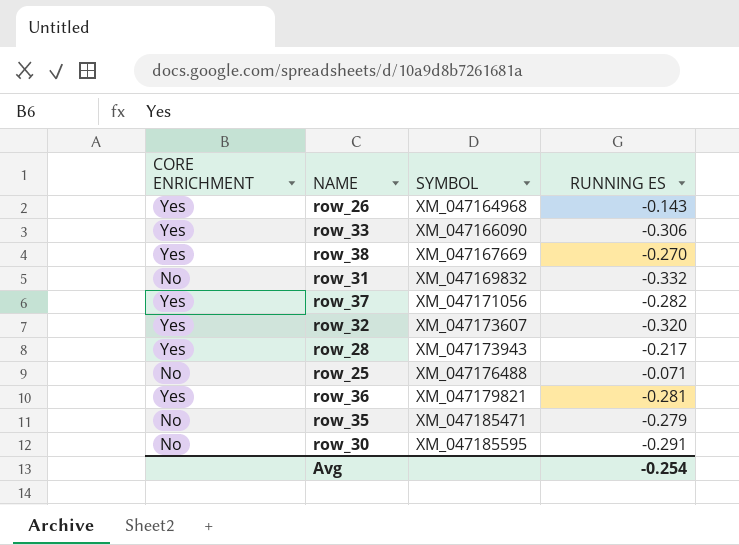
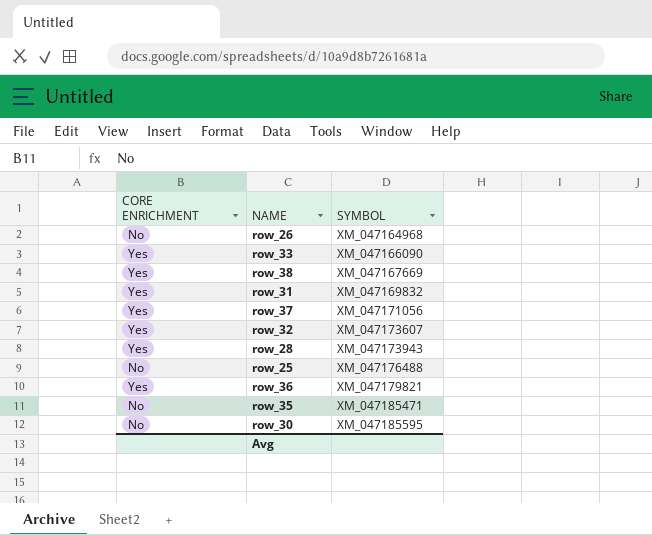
column RUNNING ES | position: 4 -> none
row_26 | CORE ENRICHMENT: Yes -> No
row_31 | CORE ENRICHMENT: No -> Yes

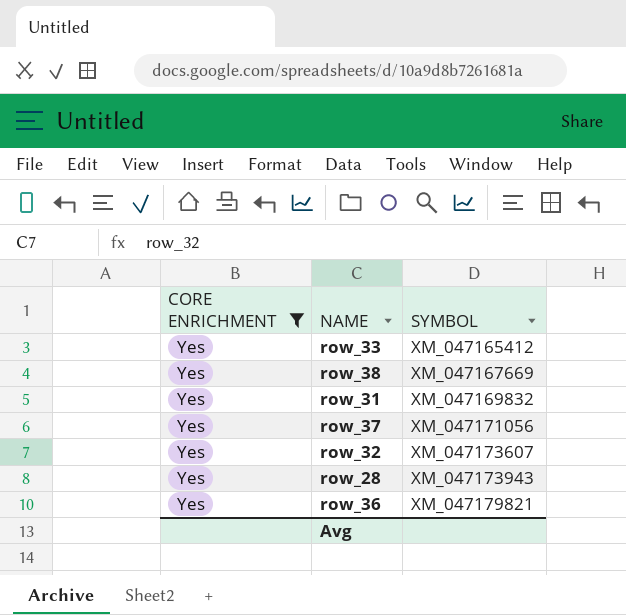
filter: none -> CORE ENRICHMENT = Yes
row_33 | SYMBOL: XM_047166090 -> XM_047165412

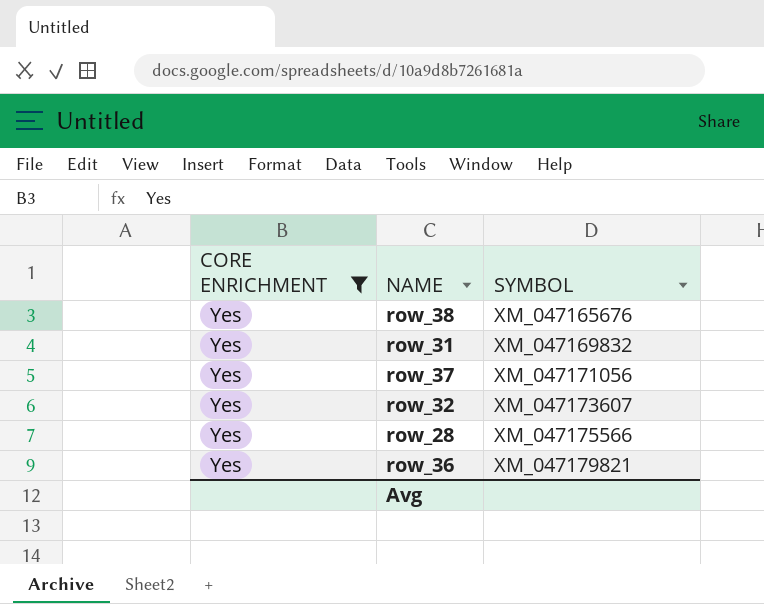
row row_33: Yes | XM_047165412 -> none
row_38 | SYMBOL: XM_047167669 -> XM_047165676
row_28 | SYMBOL: XM_047173943 -> XM_047175566

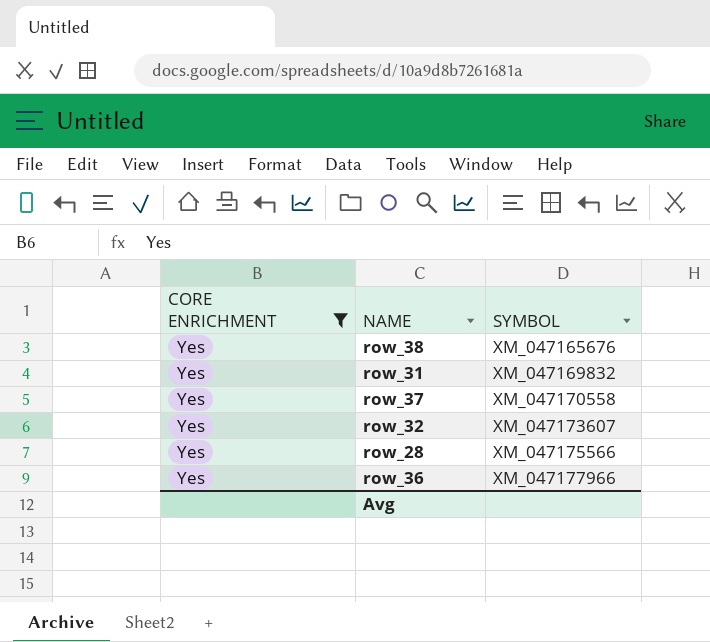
row_37 | SYMBOL: XM_047171056 -> XM_047170558
row_36 | SYMBOL: XM_047179821 -> XM_047177966

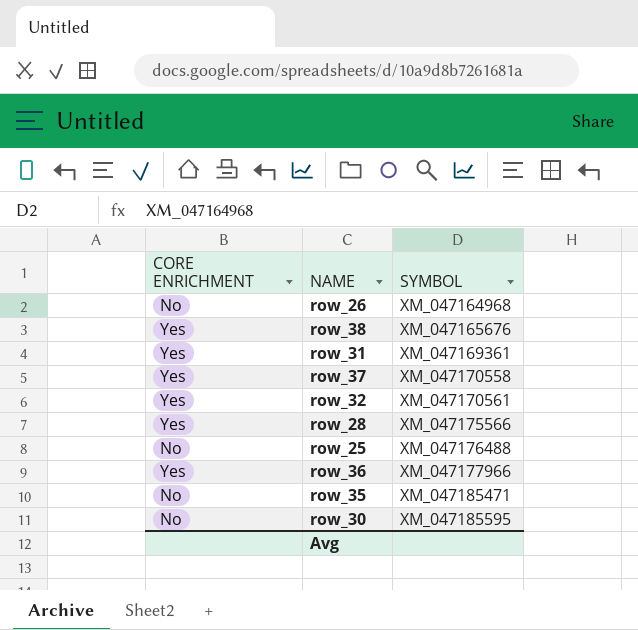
filter: CORE ENRICHMENT = Yes -> none
row_31 | SYMBOL: XM_047169832 -> XM_047169361
row_32 | SYMBOL: XM_047173607 -> XM_047170561

